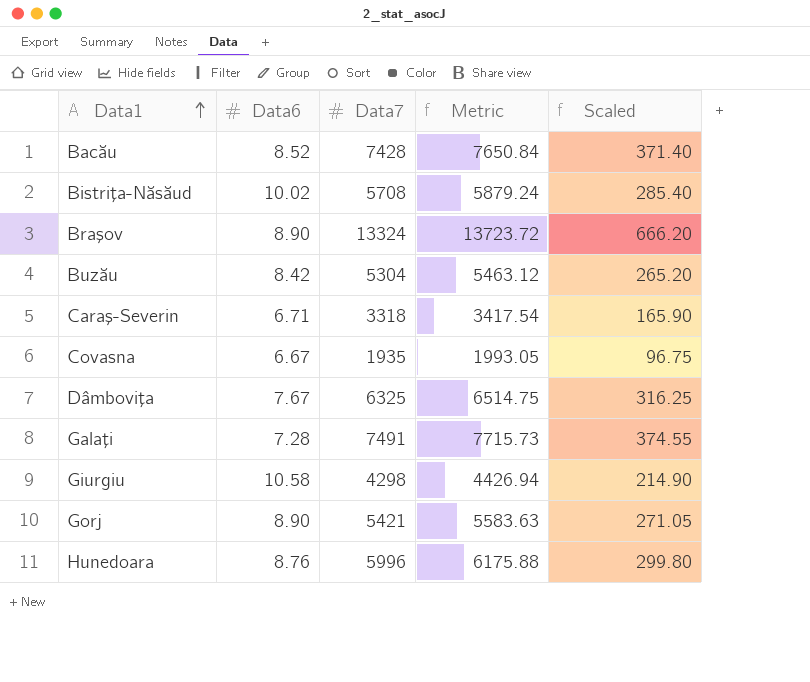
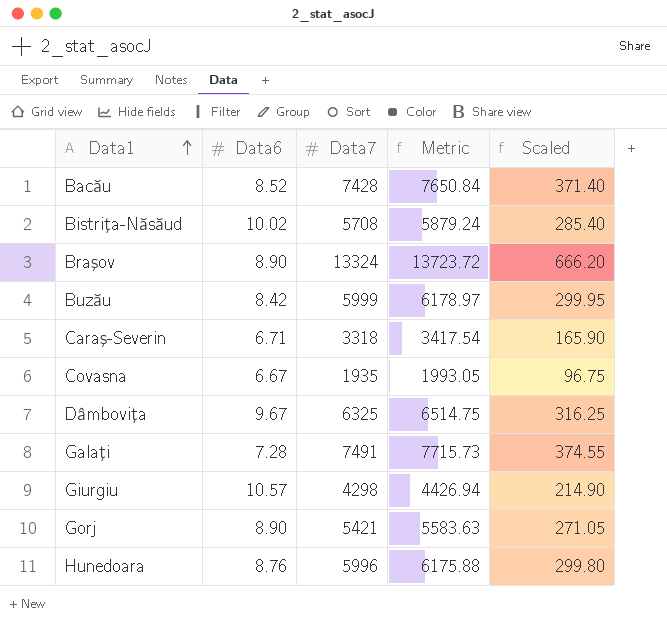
Buzău | Data7: 5304 -> 5999
Buzău | Metric: 5463.12 -> 6178.97
Buzău | Scaled: 265.20 -> 299.95
Dâmboviţa | Data6: 7.67 -> 9.67
Giurgiu | Data6: 10.58 -> 10.57

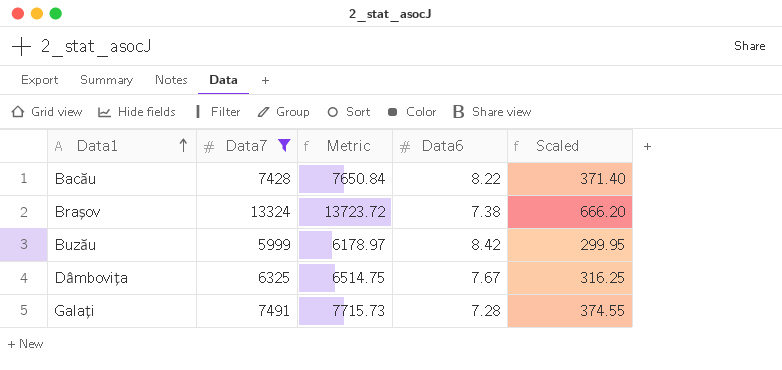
filter: none -> Data7 >= 5999
column Data6 | position: 2 -> 4
Bacău | Data6: 8.52 -> 8.22
Braşov | Data6: 8.90 -> 7.38
Dâmboviţa | Data6: 9.67 -> 7.67

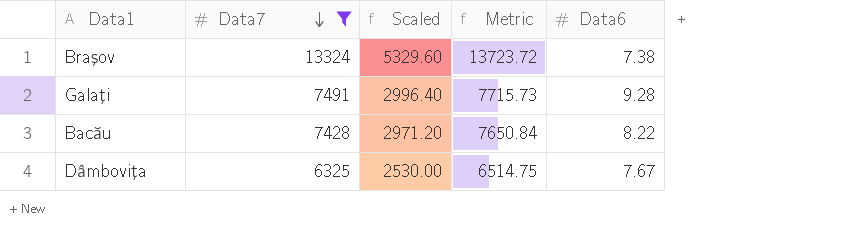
row order: Data1 ascending -> Data7 descending
column Scaled | formula: [Data7] * 0.05 -> [Data7] * 0.4
column Scaled | position: 5 -> 3
row Buzău: 5999 | 6178.97 | 8.42 | 299.95 -> none
Galaţi | Data6: 7.28 -> 9.28

